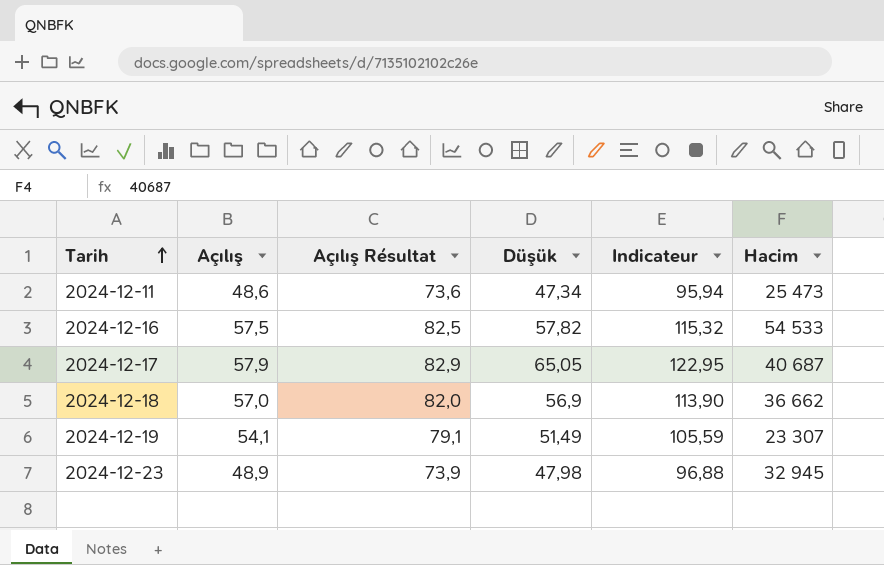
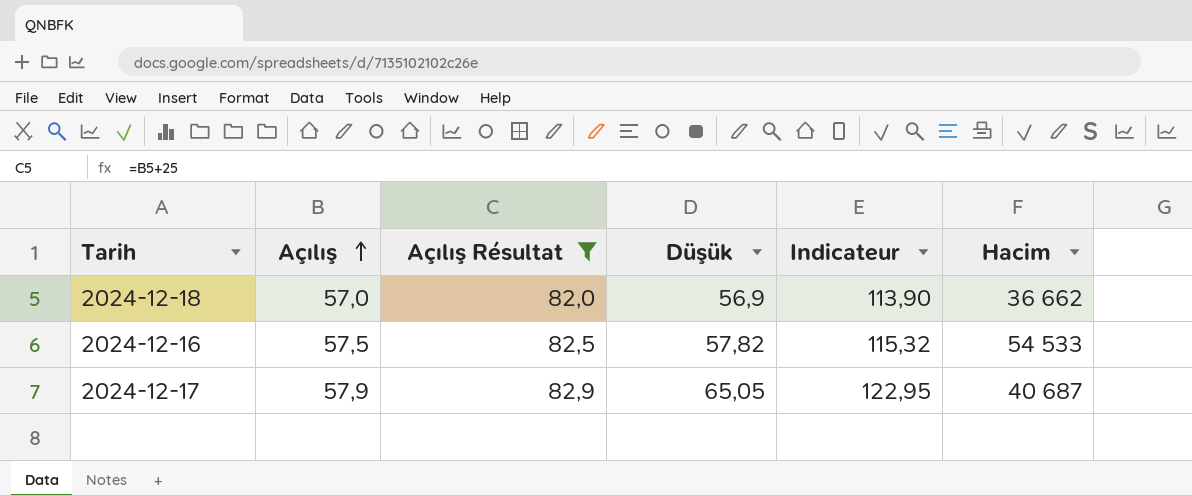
filter: none -> Açılış Résultat >= 82,0
row order: Tarih ascending -> Açılış ascending

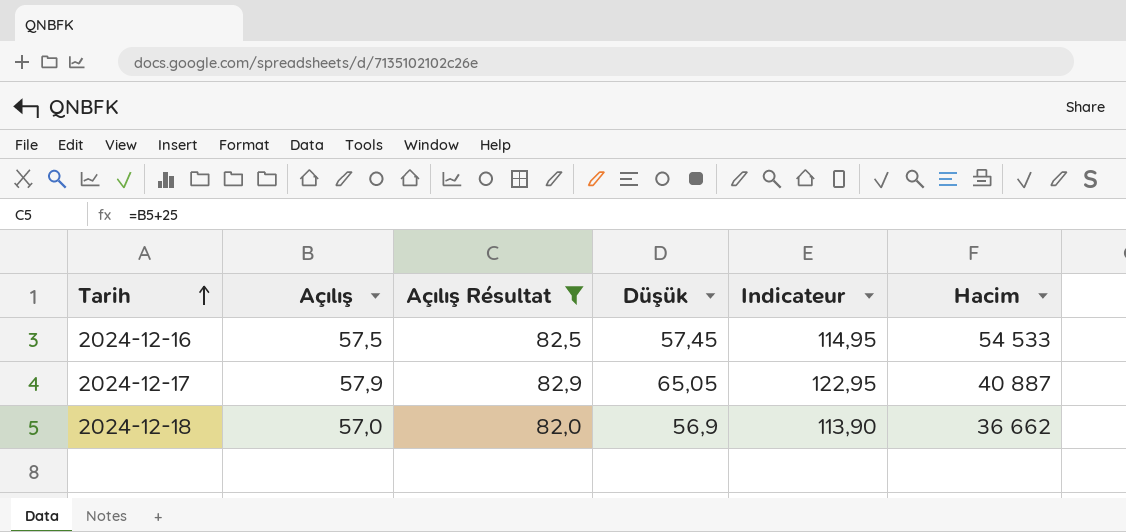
row order: Açılış ascending -> Tarih ascending
2024-12-16 | Düşük: 57,82 -> 57,45
2024-12-16 | Indicateur: 115,32 -> 114,95
2024-12-17 | Hacim: 40 687 -> 40 887

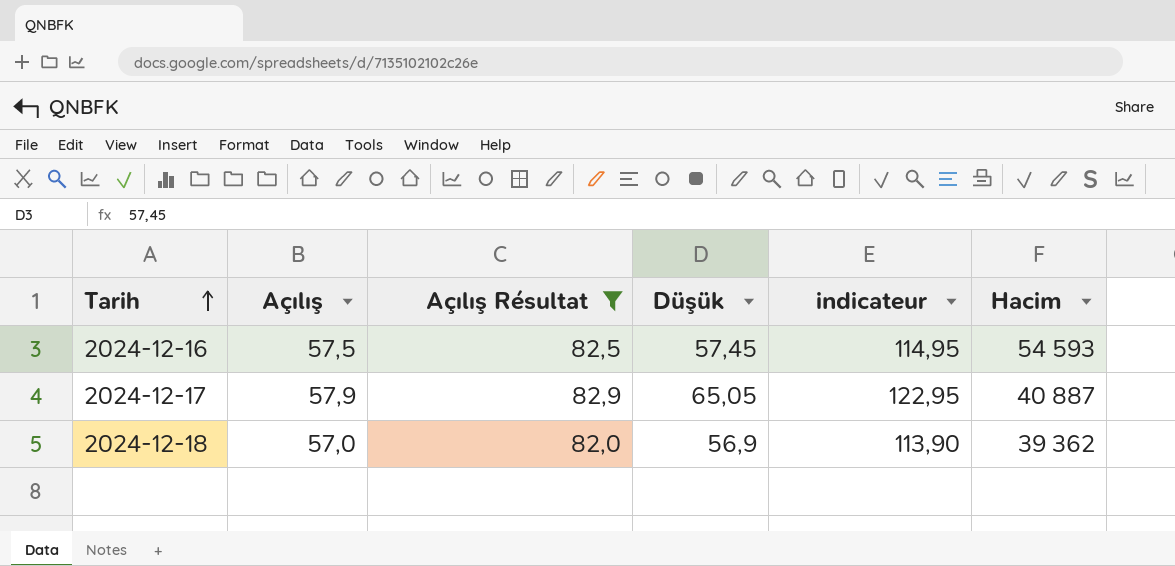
column name: Indicateur -> indicateur
2024-12-16 | Hacim: 54 533 -> 54 593
2024-12-18 | Hacim: 36 662 -> 39 362

